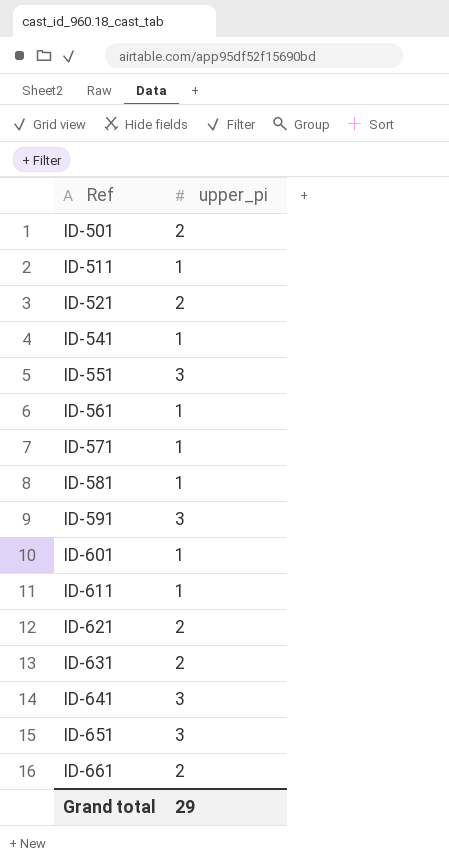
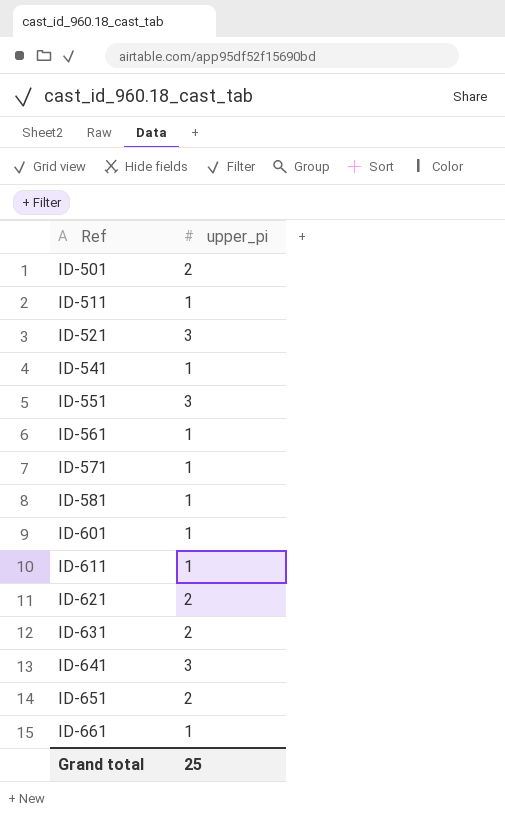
row ID-591: 3 -> none
ID-521 | upper_pi: 2 -> 3
ID-651 | upper_pi: 3 -> 2
ID-661 | upper_pi: 2 -> 1
Grand total | upper_pi: 29 -> 25

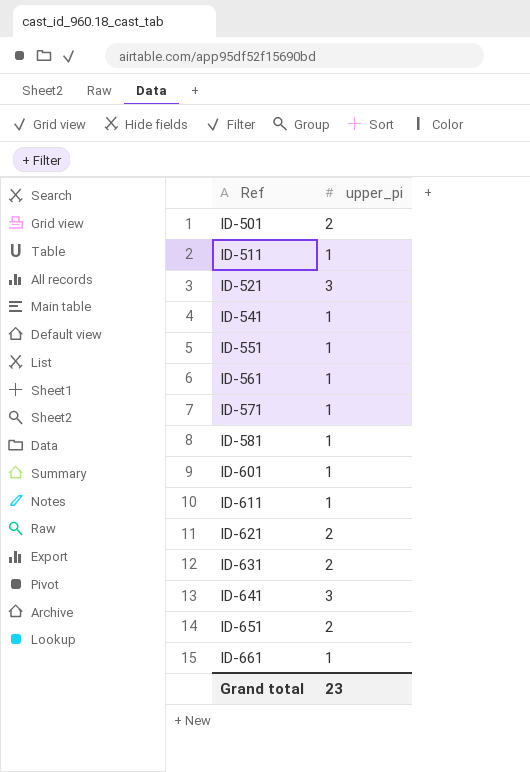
ID-551 | upper_pi: 3 -> 1
Grand total | upper_pi: 25 -> 23

